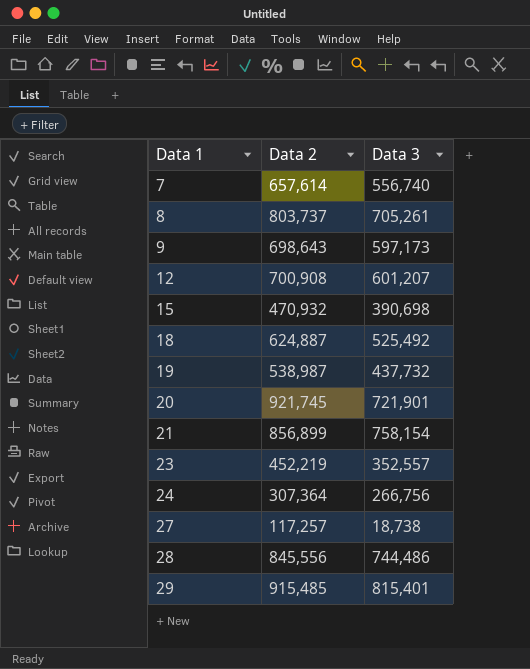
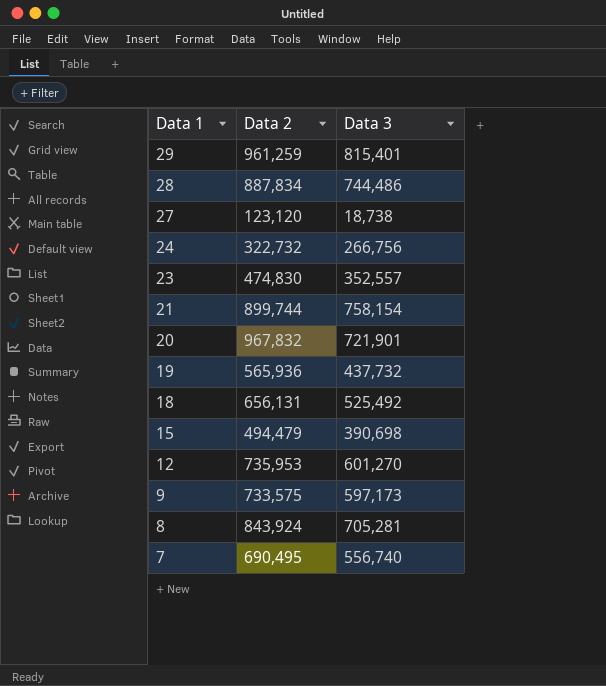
row order: Data 1 ascending -> Data 1 descending
29 | Data 2: 915,485 -> 961,259
28 | Data 2: 845,556 -> 887,834
27 | Data 2: 117,257 -> 123,120
24 | Data 2: 307,364 -> 322,732
23 | Data 2: 452,219 -> 474,830
21 | Data 2: 856,899 -> 899,744
20 | Data 2: 921,745 -> 967,832
19 | Data 2: 538,987 -> 565,936
18 | Data 2: 624,887 -> 656,131
15 | Data 2: 470,932 -> 494,479
12 | Data 2: 700,908 -> 735,953
12 | Data 3: 601,207 -> 601,270
9 | Data 2: 698,643 -> 733,575
8 | Data 2: 803,737 -> 843,924
8 | Data 3: 705,261 -> 705,281
7 | Data 2: 657,614 -> 690,495

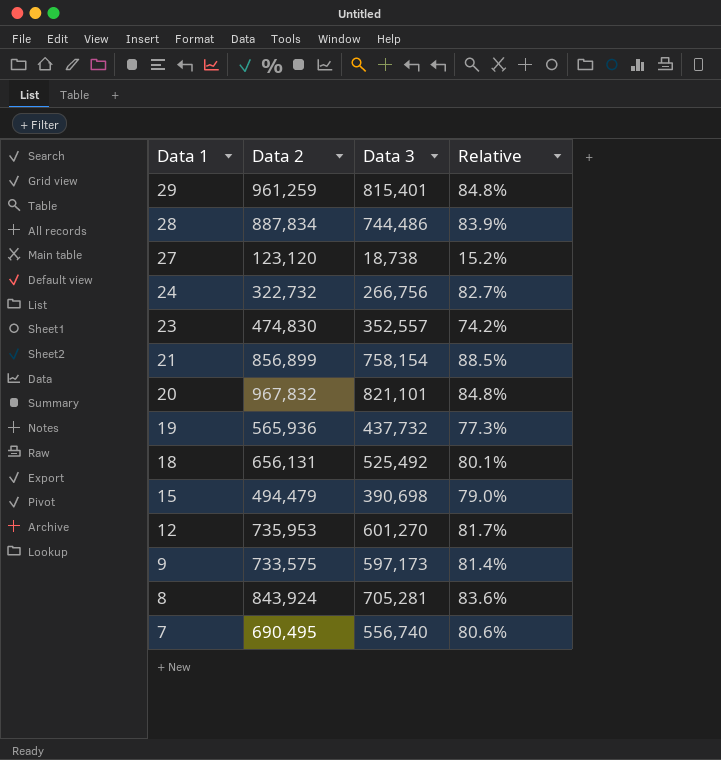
column Relative | formula: none -> [Data 3] / [Data 2]
21 | Data 2: 899,744 -> 856,899
20 | Data 3: 721,901 -> 821,101

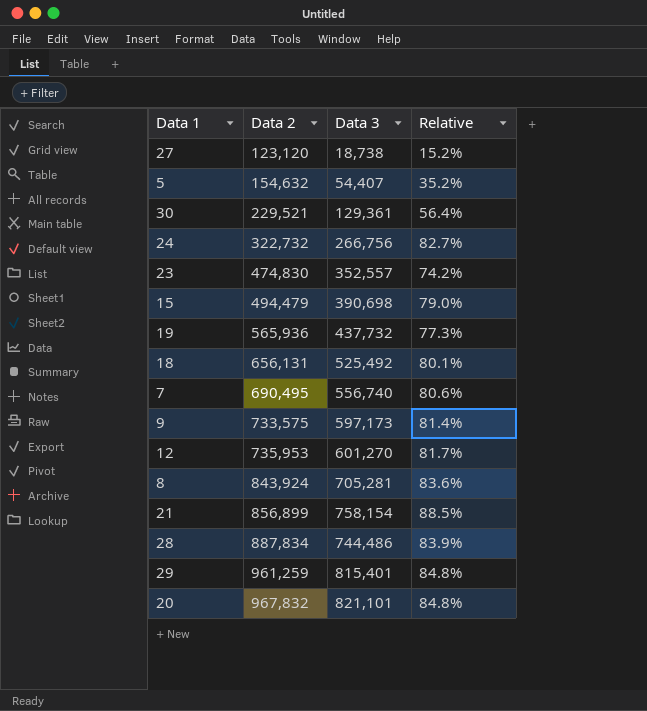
row order: Data 1 descending -> Data 2 ascending
row 5: none -> 154,632 | 54,407 | 35.2%
row 30: none -> 229,521 | 129,361 | 56.4%

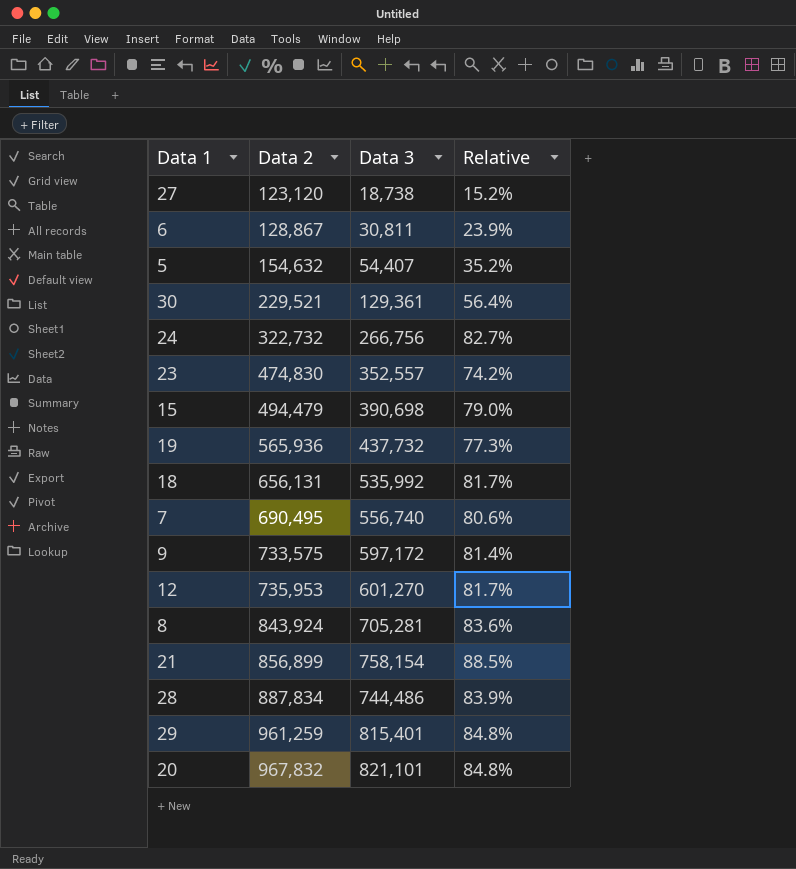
row 6: none -> 128,867 | 30,811 | 23.9%
18 | Data 3: 525,492 -> 535,992
18 | Relative: 80.1% -> 81.7%
9 | Data 3: 597,173 -> 597,172

